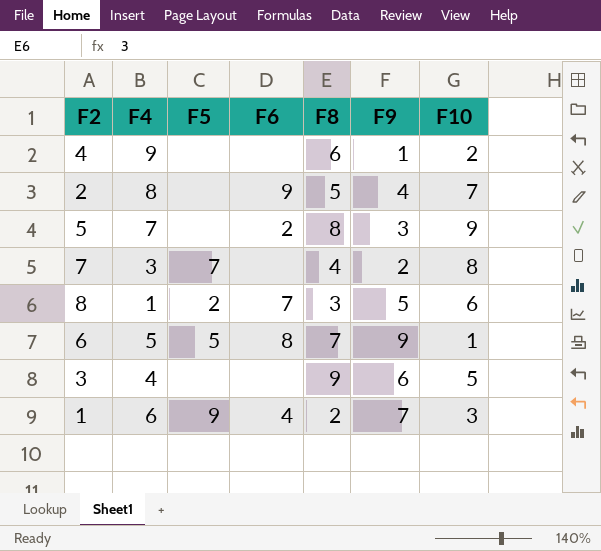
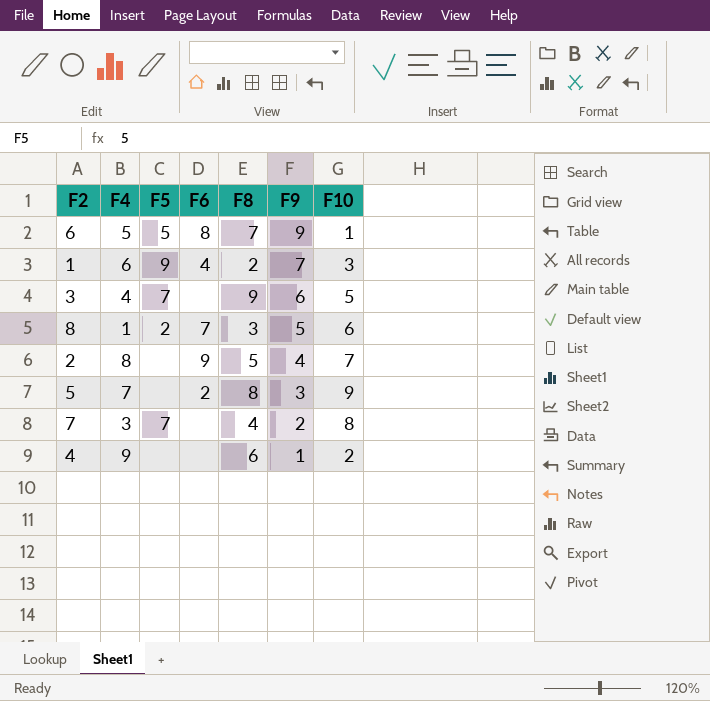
row order: none -> F9 descending
3 | F5: none -> 7

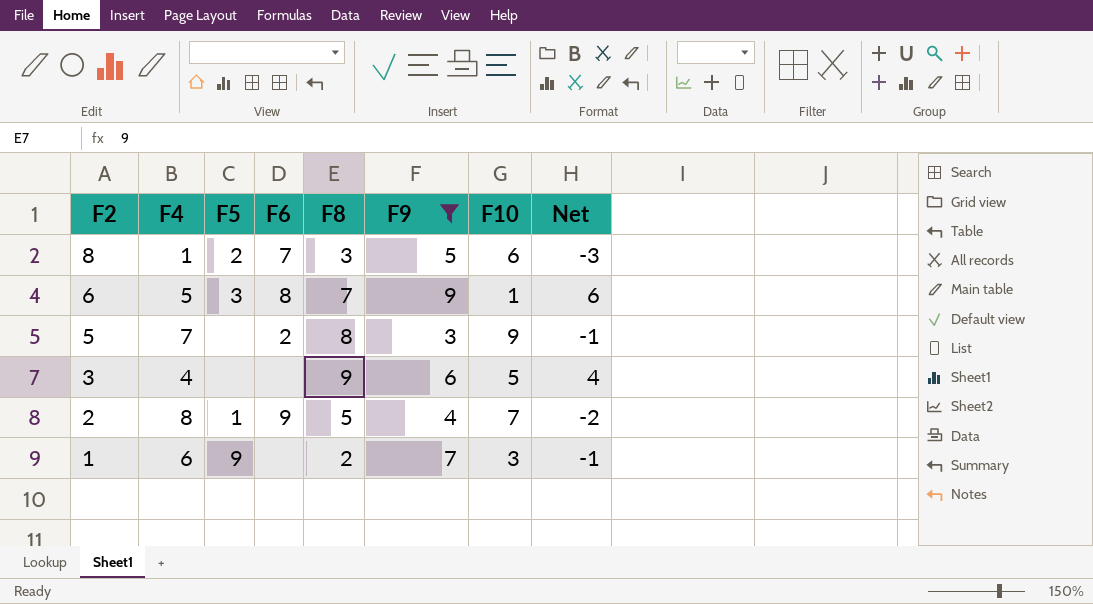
filter: none -> F9 >= 3
row order: F9 descending -> F2 descending
column Net | formula: none -> [F8] - [F10]
6 | F5: 5 -> 3
3 | F5: 7 -> none
2 | F5: none -> 1
1 | F6: 4 -> none

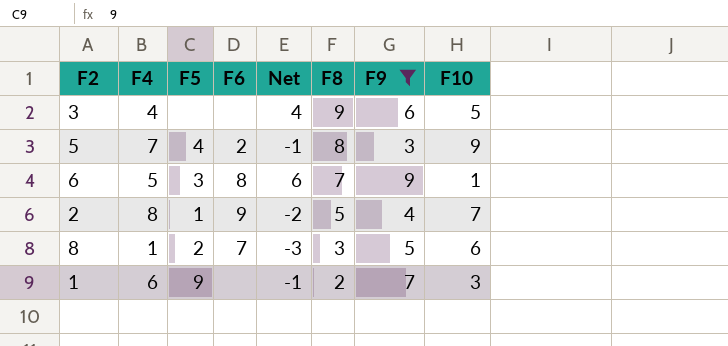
row order: F2 descending -> F8 descending
column Net | position: 8 -> 5
5 | F5: none -> 4

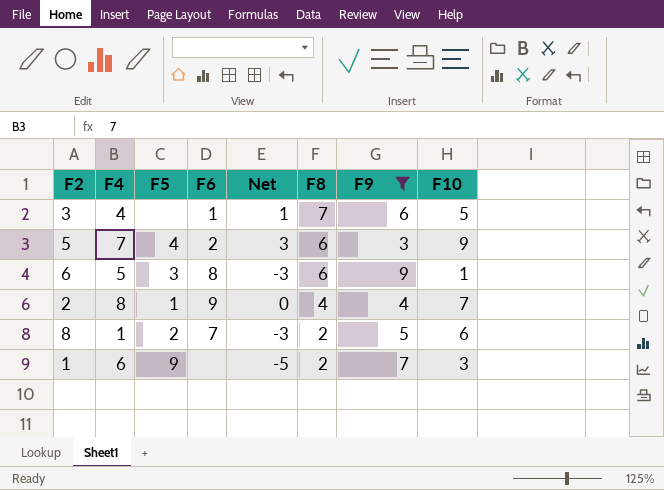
column Net | formula: [F8] - [F10] -> [F8] - [F9]
3 | F6: none -> 1
3 | F8: 9 -> 7
5 | F8: 8 -> 6
6 | F8: 7 -> 6
2 | F8: 5 -> 4
8 | F8: 3 -> 2

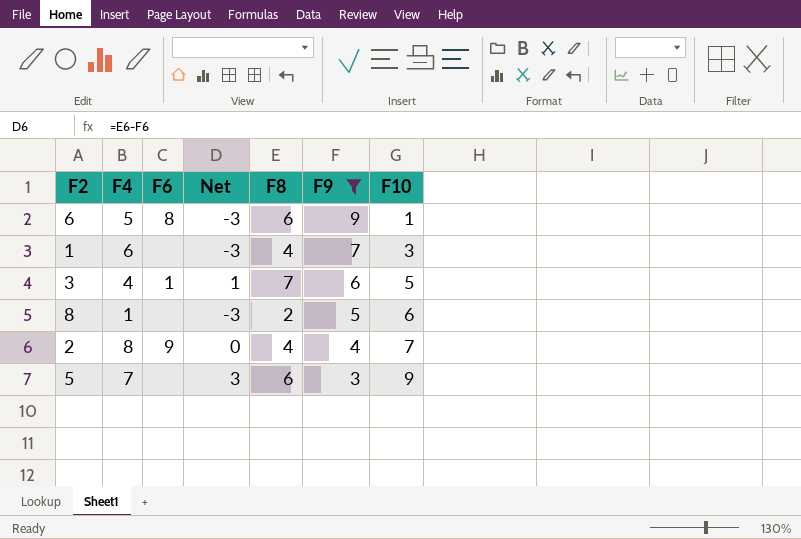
row order: F8 descending -> F9 descending
column F5 | position: 3 -> none
1 | Net: -5 -> -3
1 | F8: 2 -> 4
8 | F6: 7 -> none
5 | F6: 2 -> none

